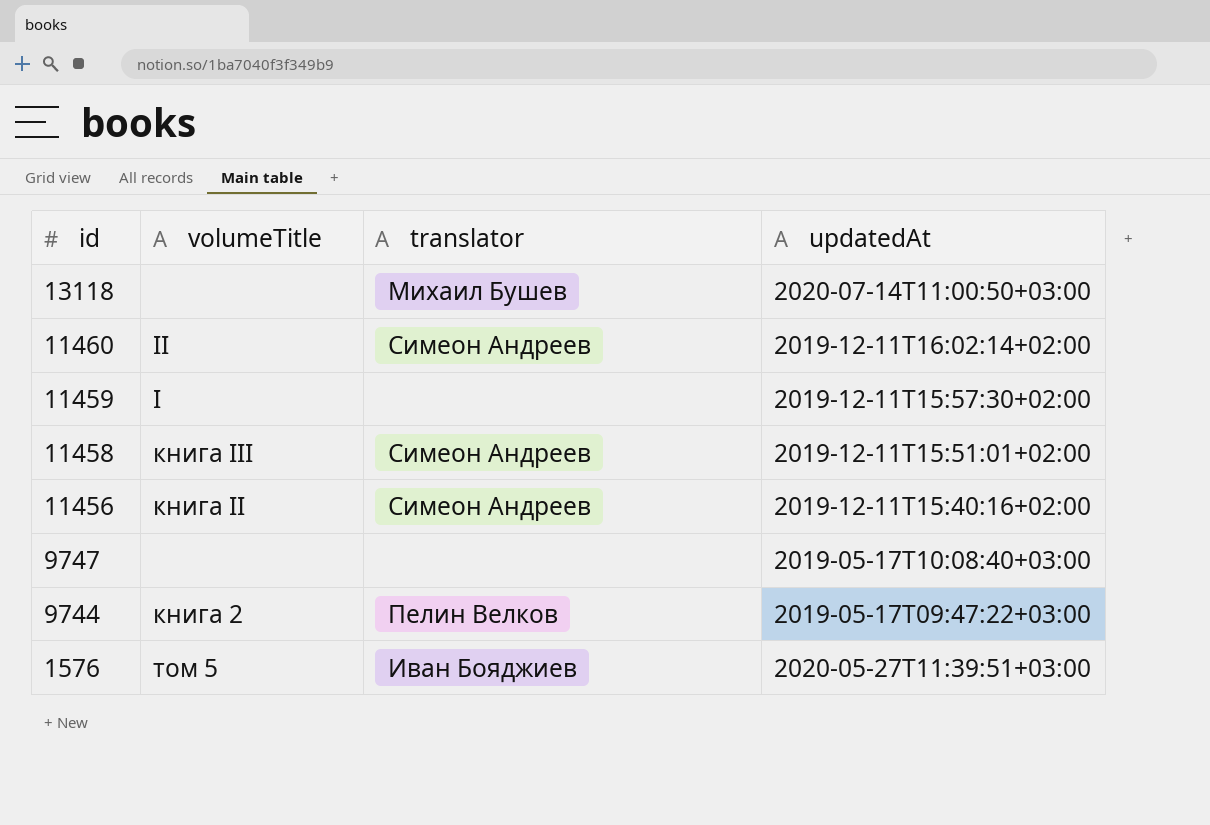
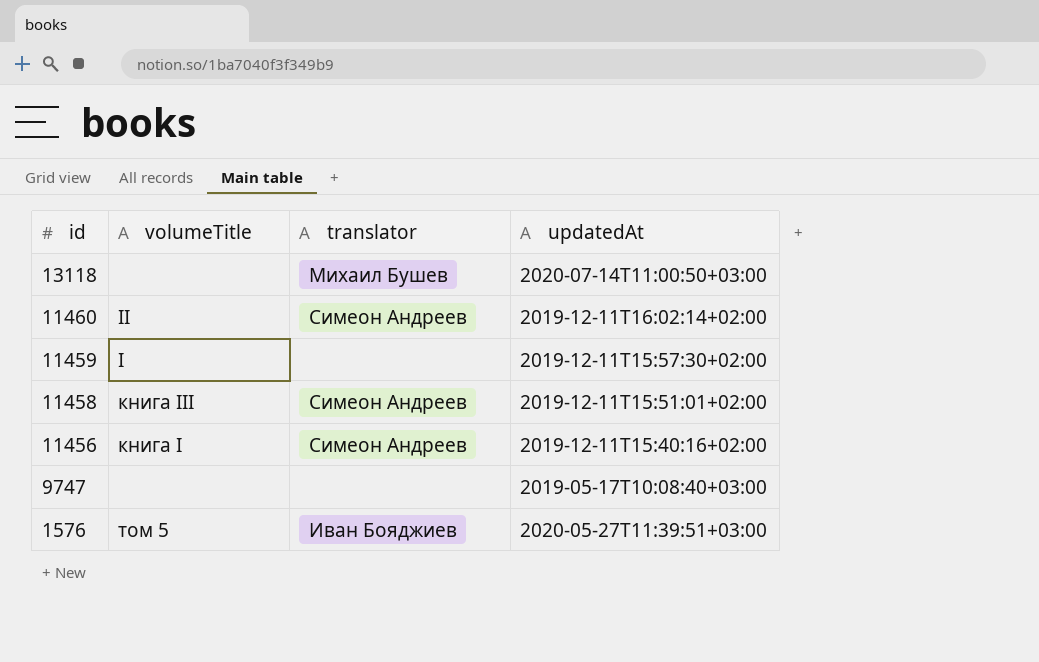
row 9744: книга 2 | Пелин Велков | 2019-05-17T09:47:22+03:00 -> none
11456 | volumeTitle: книга II -> книга I

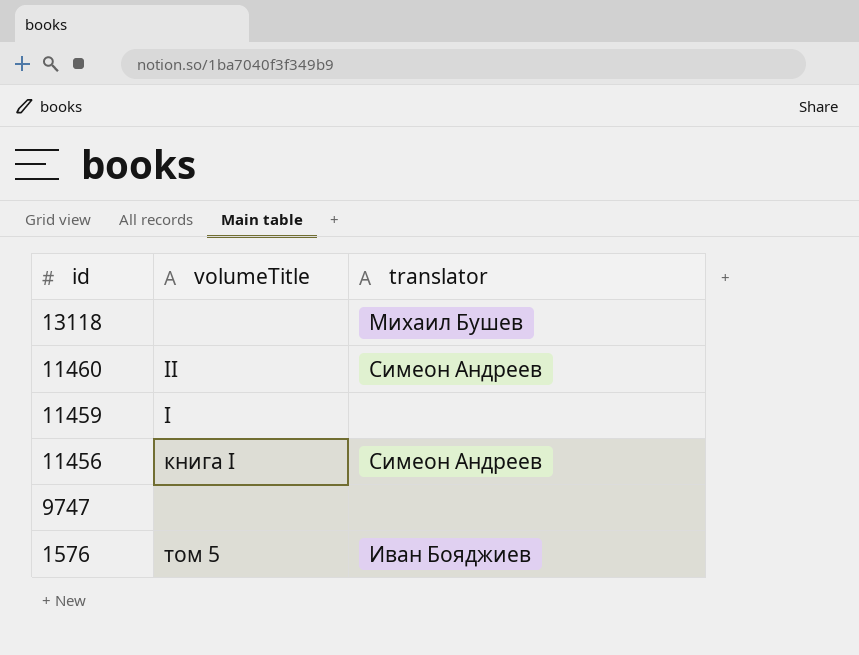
column updatedAt | position: 4 -> none
row 11458: книга III | Симеон Андреев | 2019-12-11T15:51:01+02:00 -> none

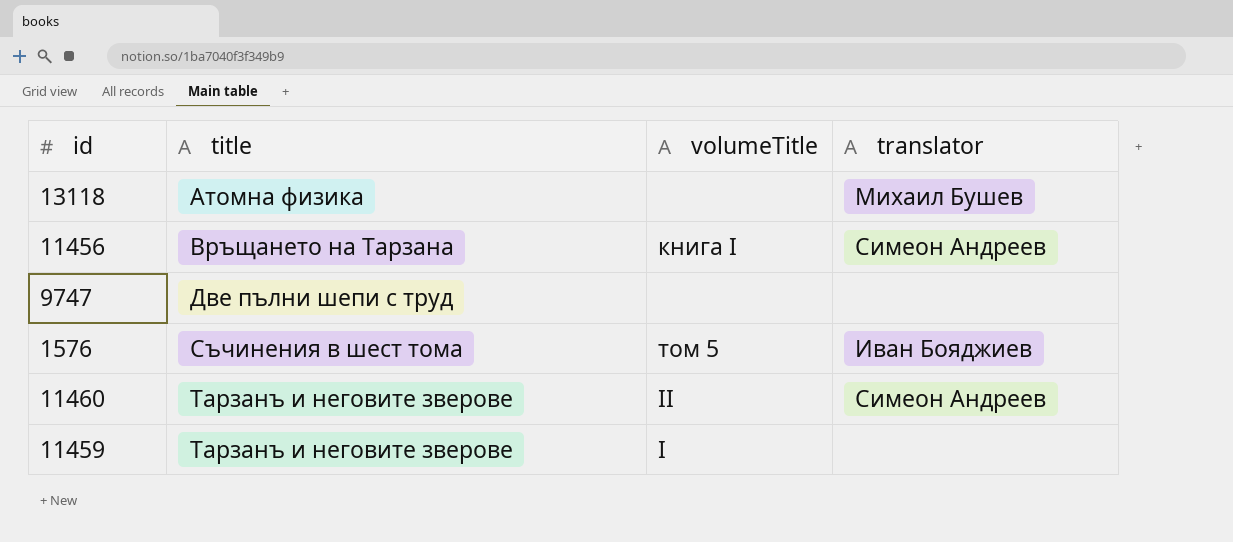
row order: id descending -> title ascending
column title | position: none -> 2

